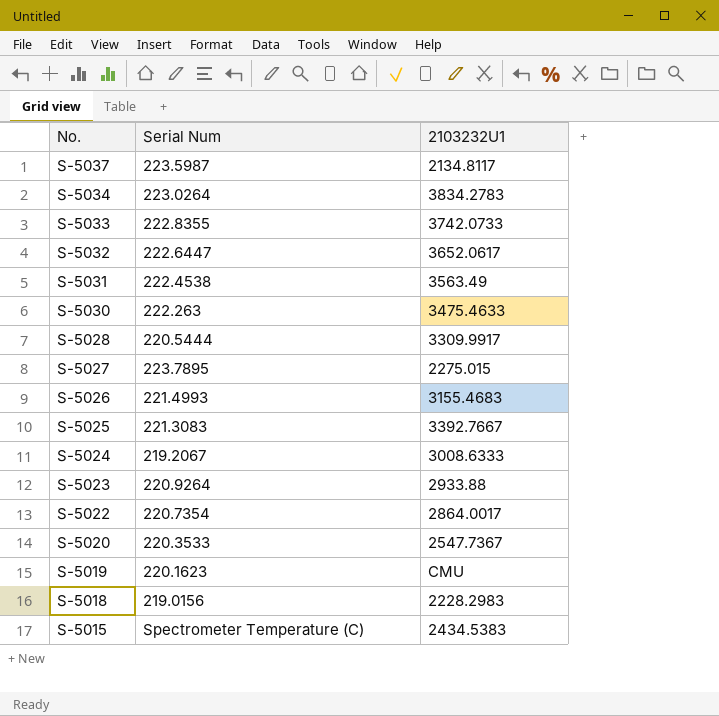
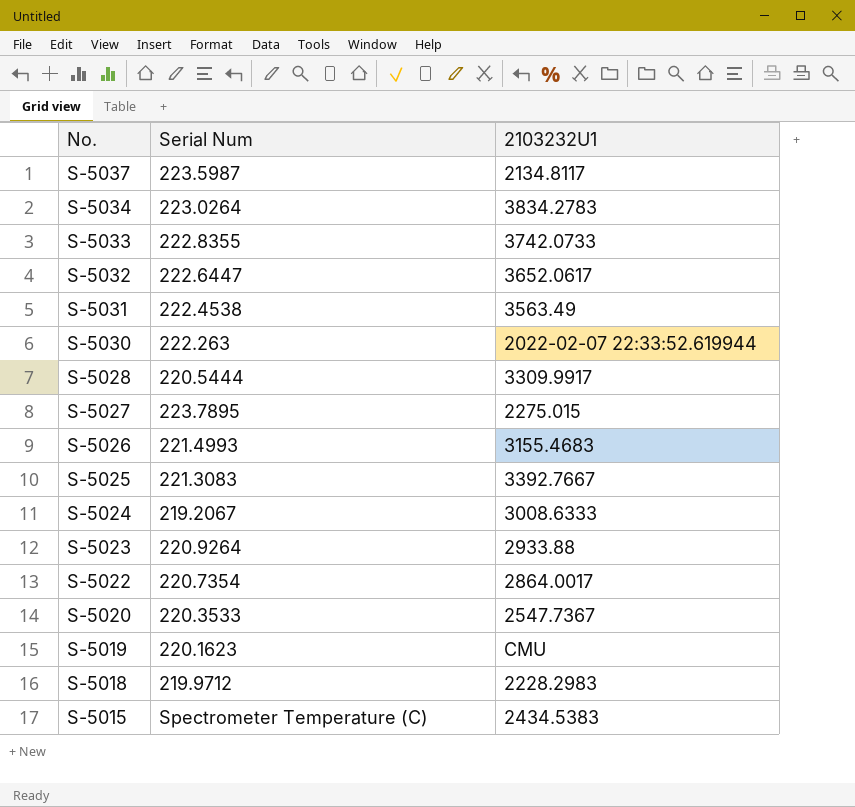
S-5030 | 2103232U1: 3475.4633 -> 2022-02-07 22:33:52.619944
S-5018 | Serial Num: 219.0156 -> 219.9712

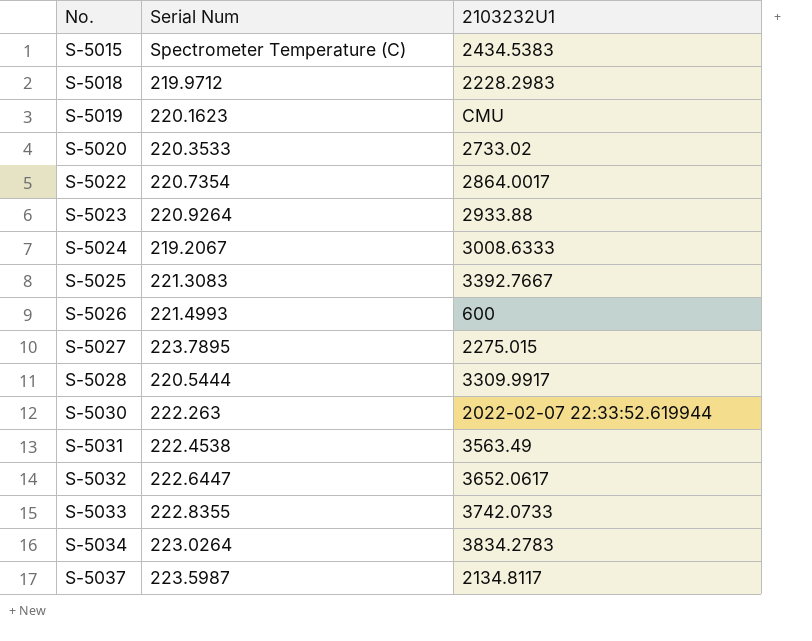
row order: No. descending -> No. ascending
S-5020 | 2103232U1: 2547.7367 -> 2733.02
S-5026 | 2103232U1: 3155.4683 -> 600

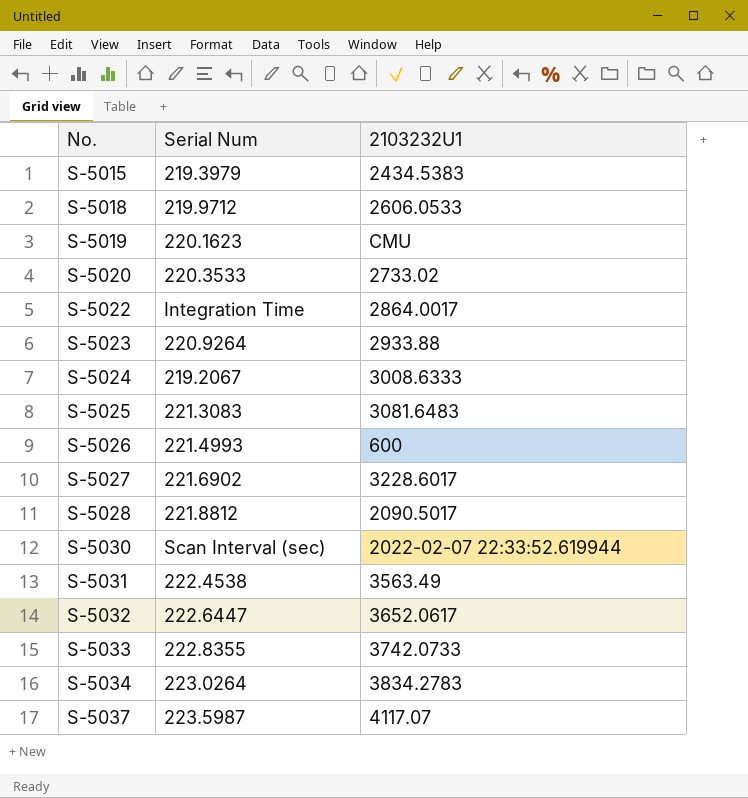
S-5015 | Serial Num: Spectrometer Temperature (C) -> 219.3979
S-5018 | 2103232U1: 2228.2983 -> 2606.0533
S-5022 | Serial Num: 220.7354 -> Integration Time
S-5025 | 2103232U1: 3392.7667 -> 3081.6483
S-5027 | Serial Num: 223.7895 -> 221.6902
S-5027 | 2103232U1: 2275.015 -> 3228.6017
S-5028 | Serial Num: 220.5444 -> 221.8812
S-5028 | 2103232U1: 3309.9917 -> 2090.5017
S-5030 | Serial Num: 222.263 -> Scan Interval (sec)
S-5037 | 2103232U1: 2134.8117 -> 4117.07

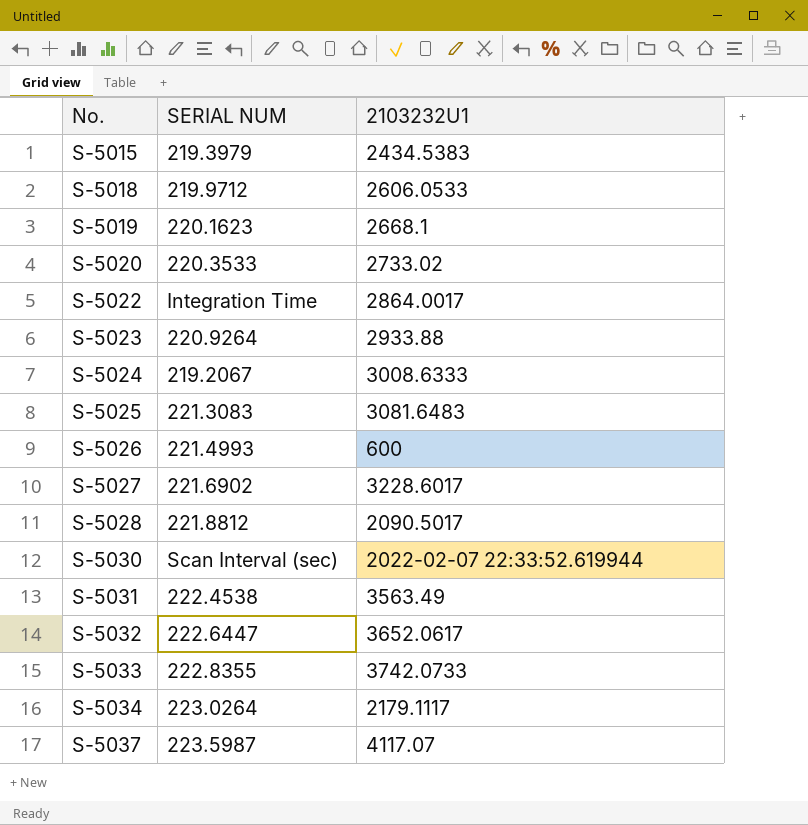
column name: Serial Num -> SERIAL NUM
S-5019 | 2103232U1: CMU -> 2668.1
S-5034 | 2103232U1: 3834.2783 -> 2179.1117

